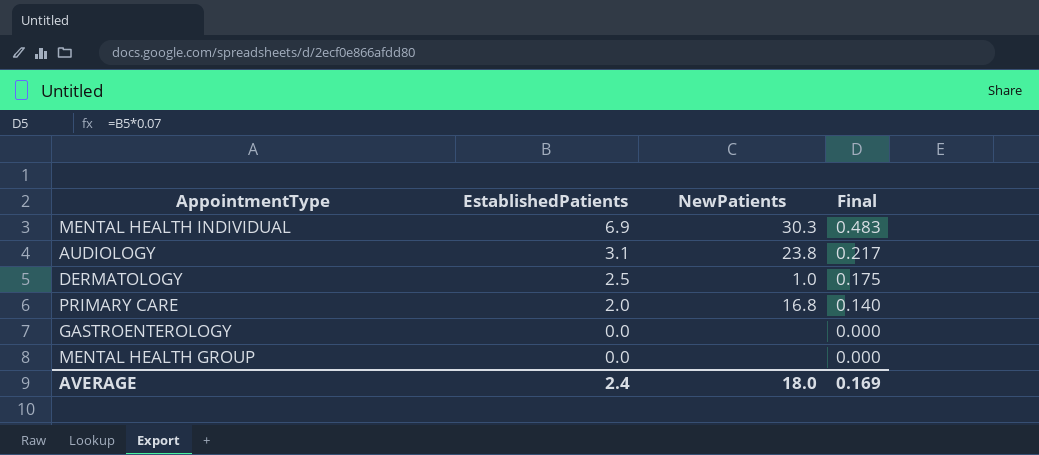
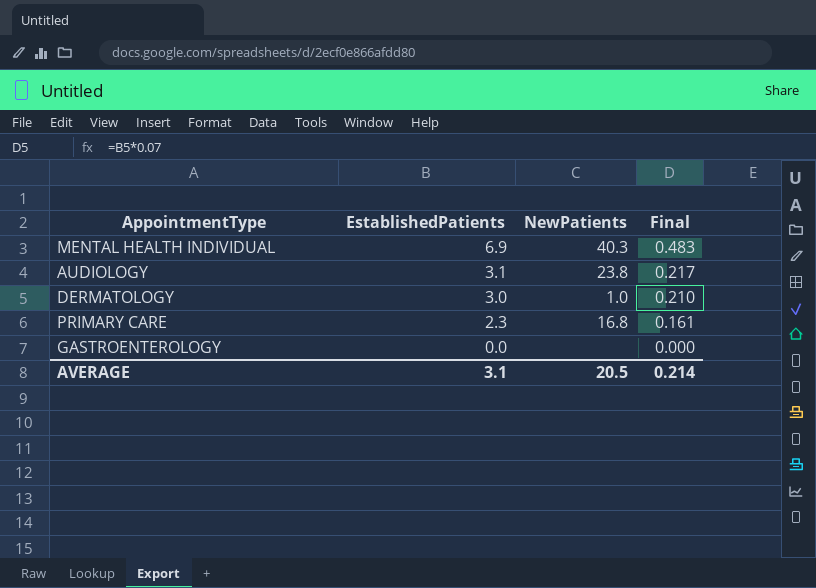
row MENTAL HEALTH GROUP: 0.0 | none | 0.000 -> none
MENTAL HEALTH INDIVIDUAL | NewPatients: 30.3 -> 40.3
DERMATOLOGY | EstablishedPatients: 2.5 -> 3.0
DERMATOLOGY | Final: 0.175 -> 0.210
PRIMARY CARE | EstablishedPatients: 2.0 -> 2.3
PRIMARY CARE | Final: 0.140 -> 0.161
AVERAGE | EstablishedPatients: 2.4 -> 3.1
AVERAGE | NewPatients: 18.0 -> 20.5
AVERAGE | Final: 0.169 -> 0.214

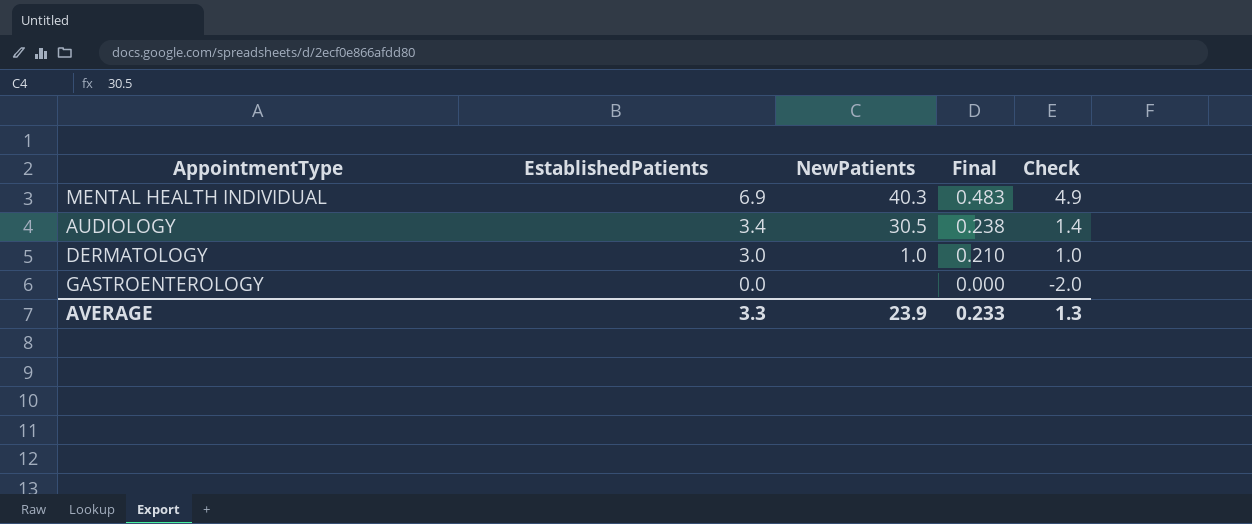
column Check | formula: none -> [EstablishedPatients] - 2
row PRIMARY CARE: 2.3 | 16.8 | 0.161 -> none
AUDIOLOGY | EstablishedPatients: 3.1 -> 3.4
AUDIOLOGY | NewPatients: 23.8 -> 30.5
AUDIOLOGY | Final: 0.217 -> 0.238
AVERAGE | EstablishedPatients: 3.1 -> 3.3
AVERAGE | NewPatients: 20.5 -> 23.9
AVERAGE | Final: 0.214 -> 0.233

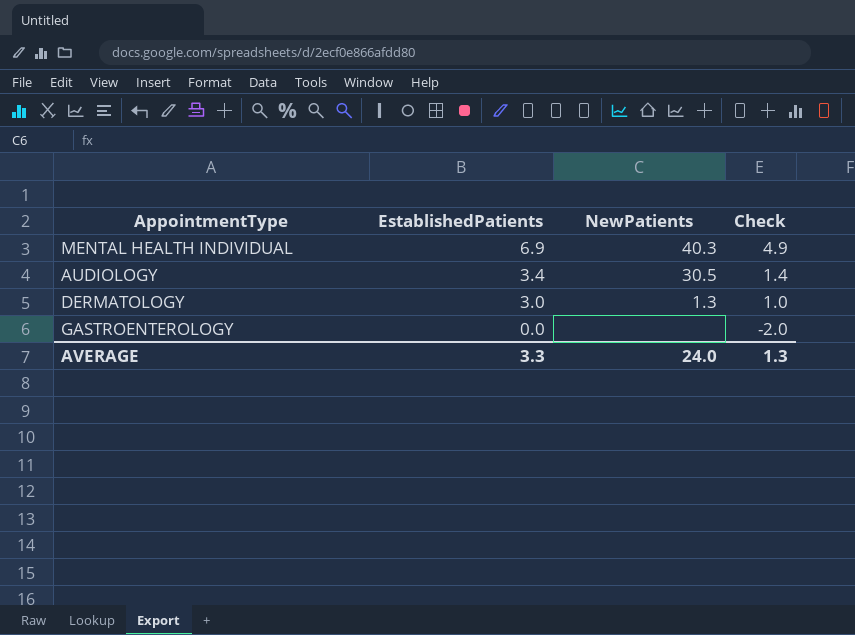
column Final | formula: [EstablishedPatients] * 0.07 -> none
DERMATOLOGY | NewPatients: 1.0 -> 1.3
AVERAGE | NewPatients: 23.9 -> 24.0

